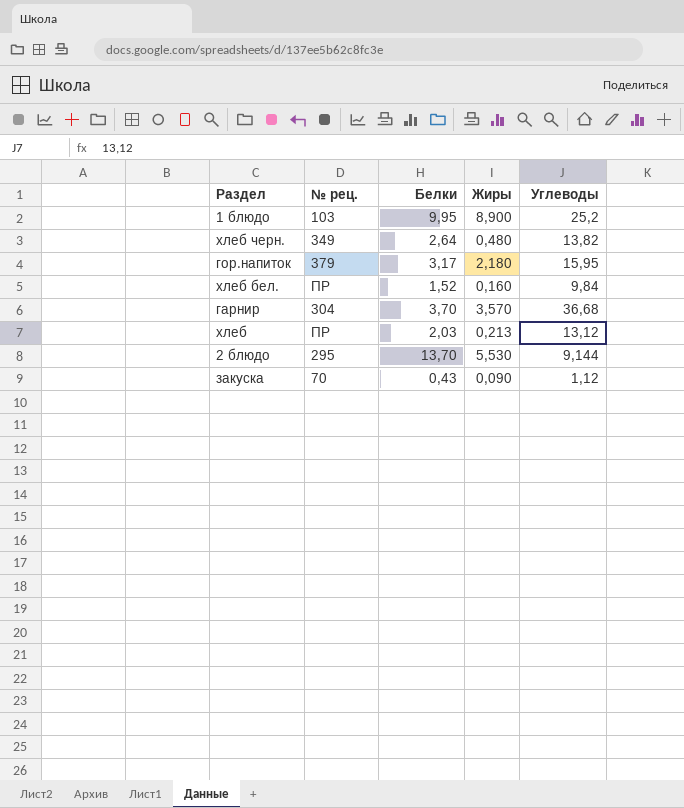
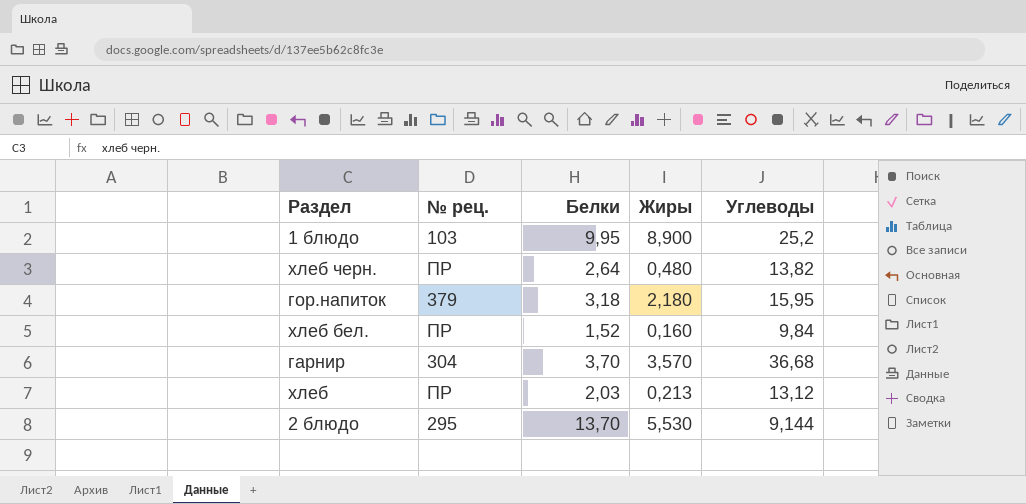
row закуска: 70 | 0,43 | 0,090 | 1,12 -> none
хлеб черн. | № рец.: 349 -> ПР
гор.напиток | Белки: 3,17 -> 3,18

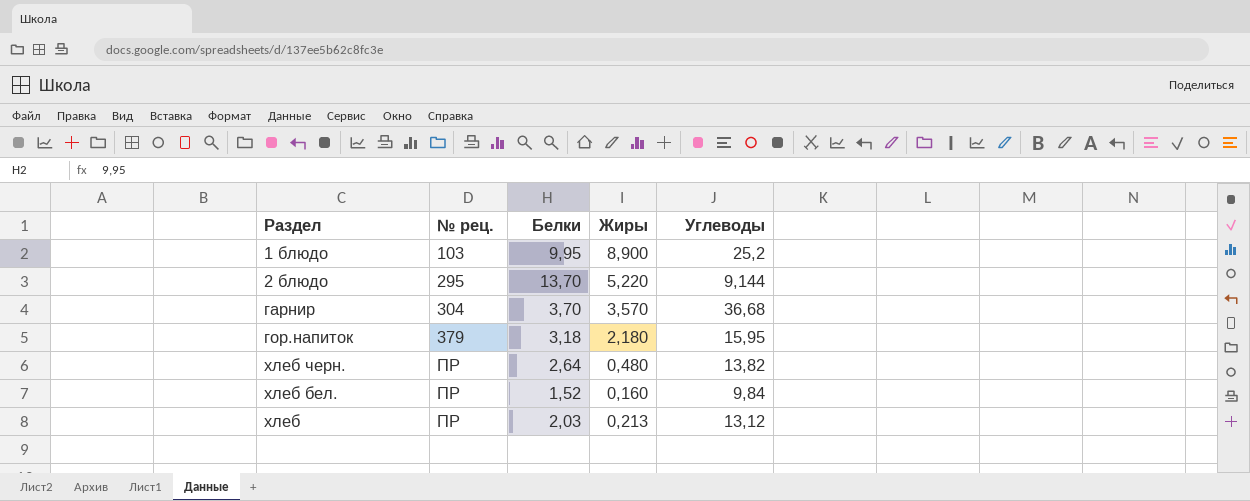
row order: none -> № рец. ascending
2 блюдо | Жиры: 5,530 -> 5,220

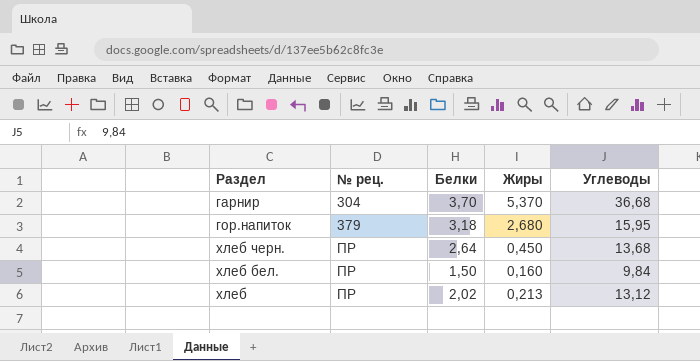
row 1 блюдо: 103 | 9,95 | 8,900 | 25,2 -> none
row 2 блюдо: 295 | 13,70 | 5,220 | 9,144 -> none
гарнир | Жиры: 3,570 -> 5,370
гор.напиток | Жиры: 2,180 -> 2,680
хлеб черн. | Жиры: 0,480 -> 0,450
хлеб черн. | Углеводы: 13,82 -> 13,68
хлеб бел. | Белки: 1,52 -> 1,50
хлеб | Белки: 2,03 -> 2,02

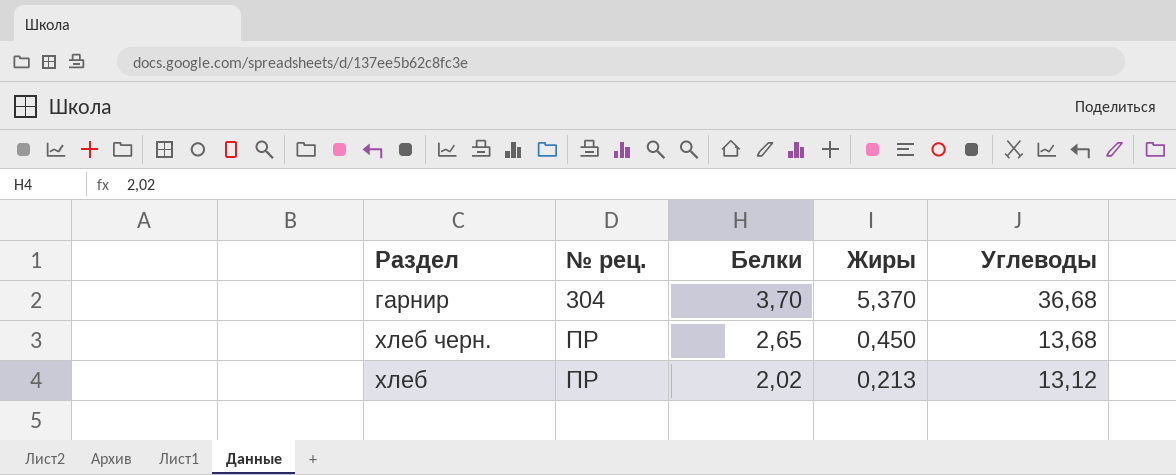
row гор.напиток: 379 | 3,18 | 2,680 | 15,95 -> none
row хлеб бел.: ПР | 1,50 | 0,160 | 9,84 -> none
хлеб черн. | Белки: 2,64 -> 2,65

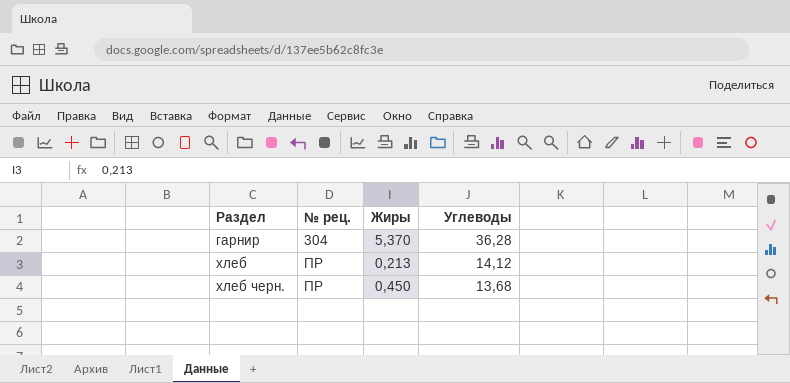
row order: № рец. ascending -> Раздел ascending
column Белки | position: 3 -> none
гарнир | Углеводы: 36,68 -> 36,28
хлеб | Углеводы: 13,12 -> 14,12

